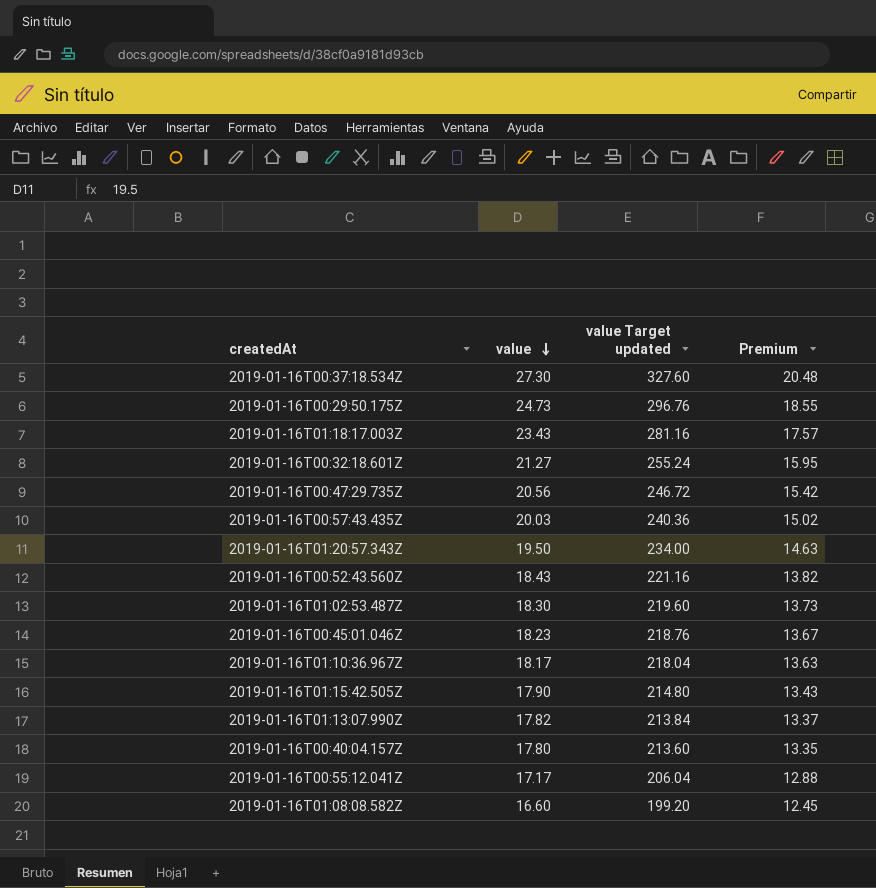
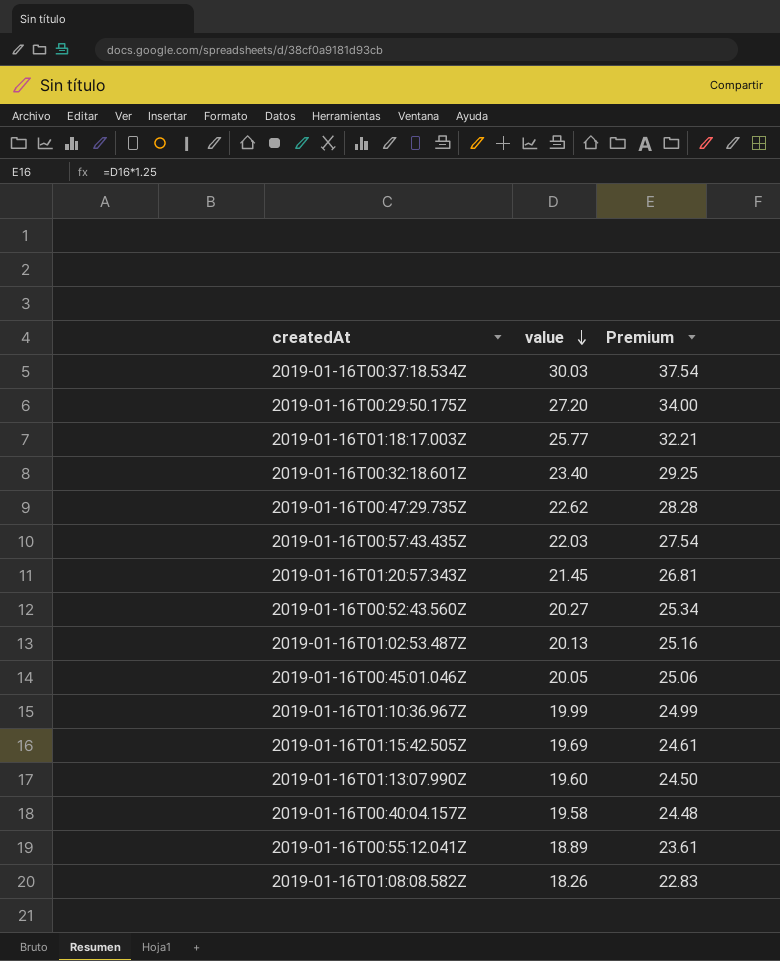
column value Target updated | formula: [value] * 12 -> none
column Premium | formula: [value] * 0.75 -> [value] * 1.25
2019-01-16T00:37:18.534Z | value: 27.30 -> 30.03
2019-01-16T00:29:50.175Z | value: 24.73 -> 27.20
2019-01-16T01:18:17.003Z | value: 23.43 -> 25.77
2019-01-16T00:32:18.601Z | value: 21.27 -> 23.40
2019-01-16T00:47:29.735Z | value: 20.56 -> 22.62
2019-01-16T00:57:43.435Z | value: 20.03 -> 22.03
2019-01-16T01:20:57.343Z | value: 19.50 -> 21.45
2019-01-16T00:52:43.560Z | value: 18.43 -> 20.27
2019-01-16T01:02:53.487Z | value: 18.30 -> 20.13
2019-01-16T00:45:01.046Z | value: 18.23 -> 20.05
2019-01-16T01:10:36.967Z | value: 18.17 -> 19.99
2019-01-16T01:15:42.505Z | value: 17.90 -> 19.69
2019-01-16T01:13:07.990Z | value: 17.82 -> 19.60
2019-01-16T00:40:04.157Z | value: 17.80 -> 19.58
2019-01-16T00:55:12.041Z | value: 17.17 -> 18.89
2019-01-16T01:08:08.582Z | value: 16.60 -> 18.26

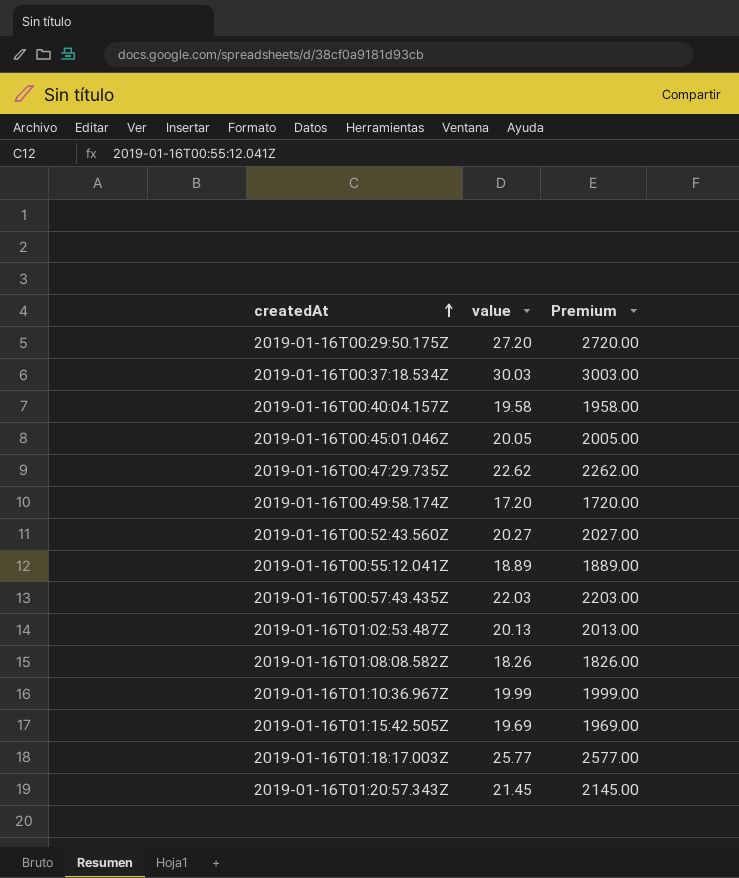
row order: value descending -> createdAt ascending
column Premium | formula: [value] * 1.25 -> [value] * 100
row 2019-01-16T00:32:18.601Z: 23.40 | 29.25 -> none
row 2019-01-16T01:13:07.990Z: 19.60 | 24.50 -> none
row 2019-01-16T00:49:58.174Z: none -> 17.20 | 1720.00

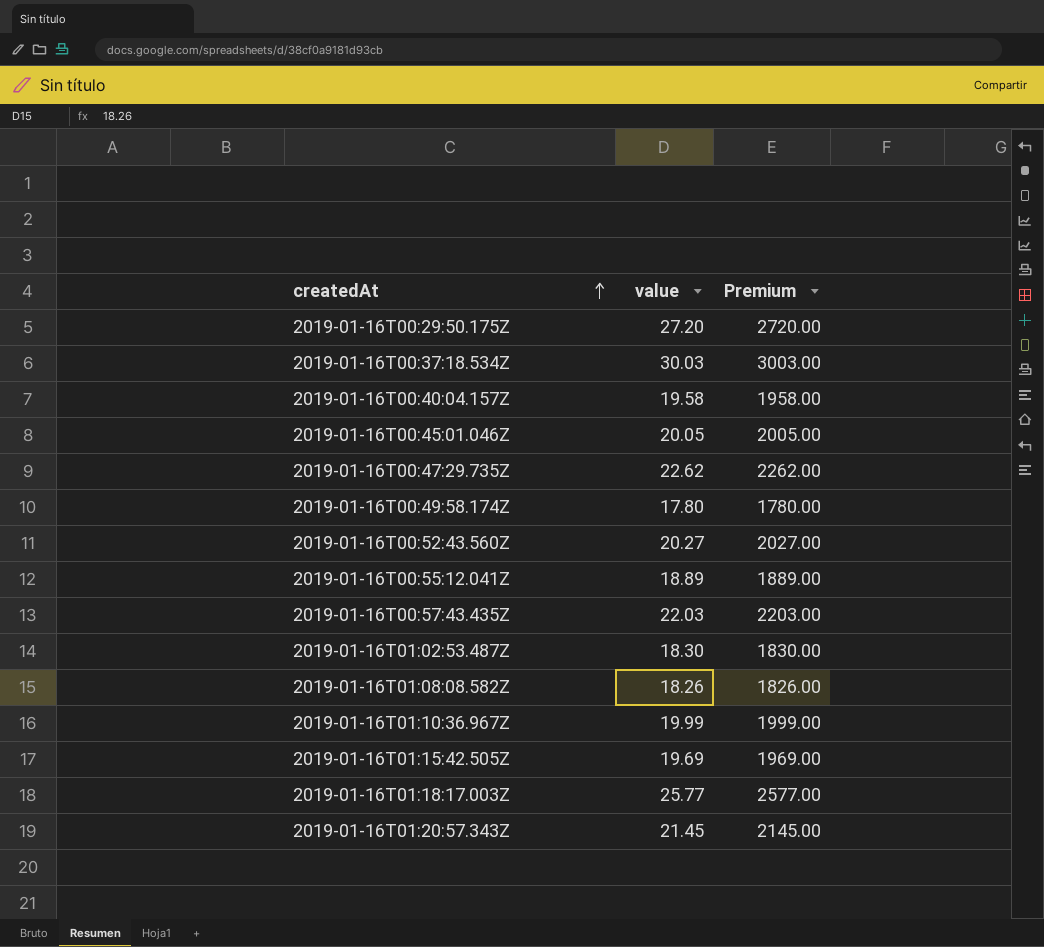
2019-01-16T00:49:58.174Z | value: 17.20 -> 17.80
2019-01-16T00:49:58.174Z | Premium: 1720.00 -> 1780.00
2019-01-16T01:02:53.487Z | value: 20.13 -> 18.30
2019-01-16T01:02:53.487Z | Premium: 2013.00 -> 1830.00

